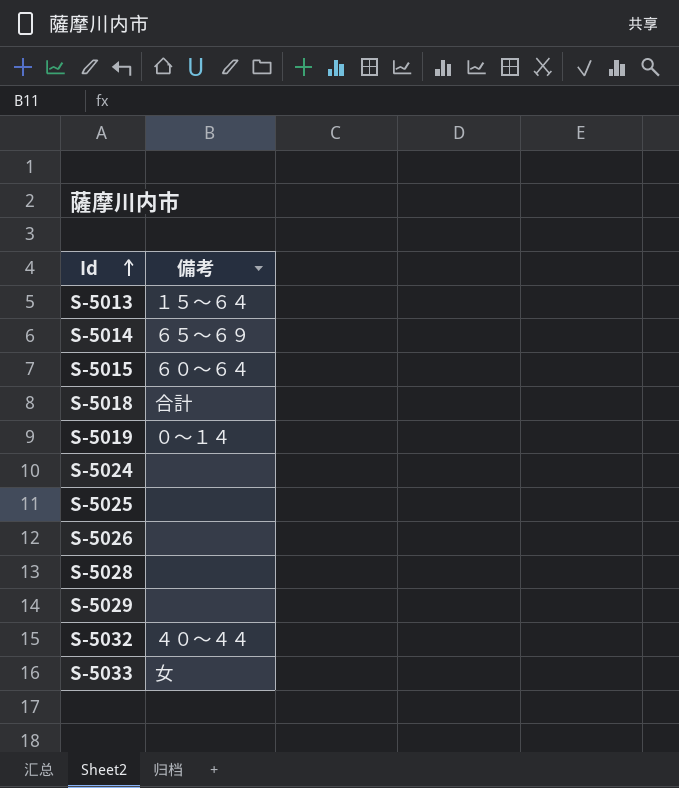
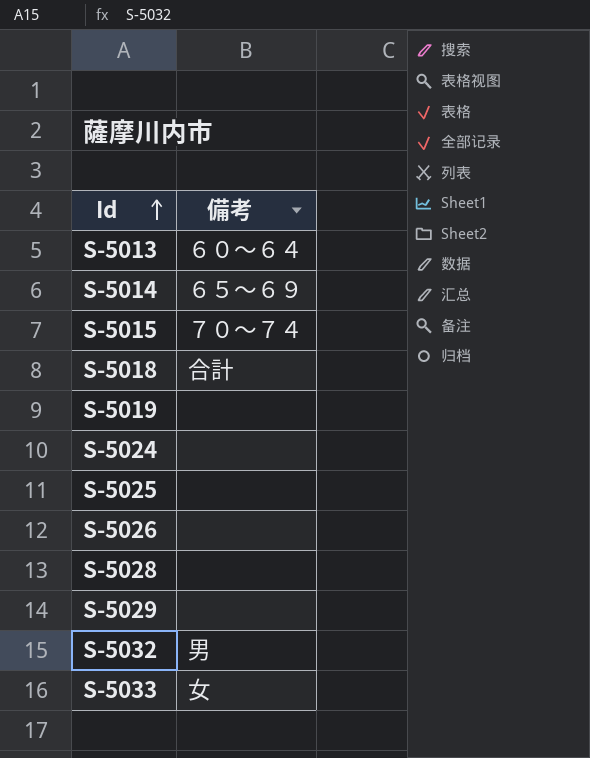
S-5013 | 備考: １５～６４ -> ６０～６４
S-5015 | 備考: ６０～６４ -> ７０～７４
S-5019 | 備考: ０～１４ -> none
S-5032 | 備考: ４０～４４ -> 男

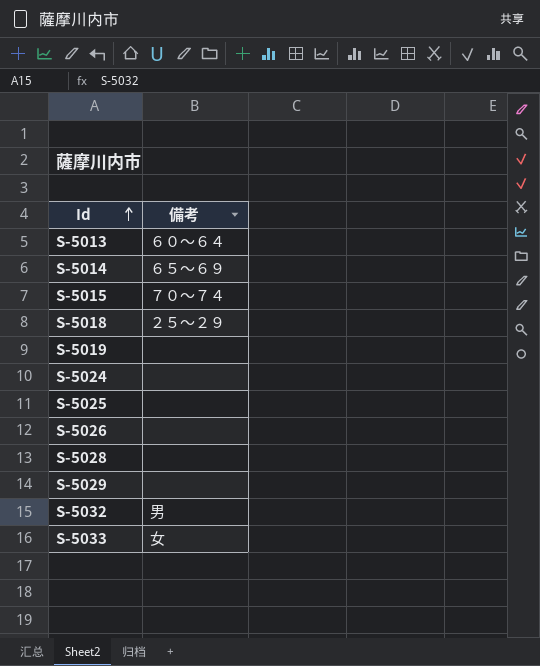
S-5018 | 備考: 合計 -> ２５～２９

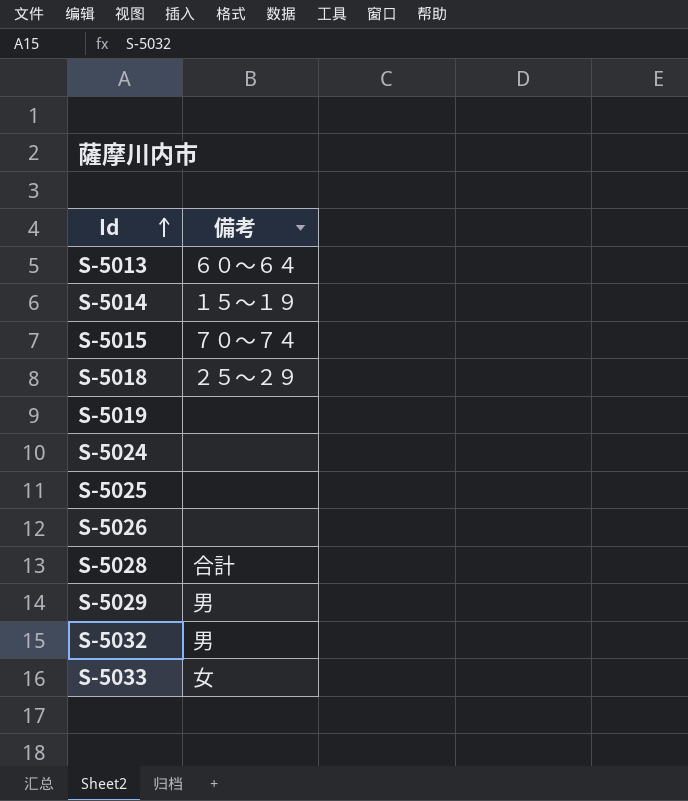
S-5014 | 備考: ６５～６９ -> １５～１９
S-5028 | 備考: none -> 合計
S-5029 | 備考: none -> 男

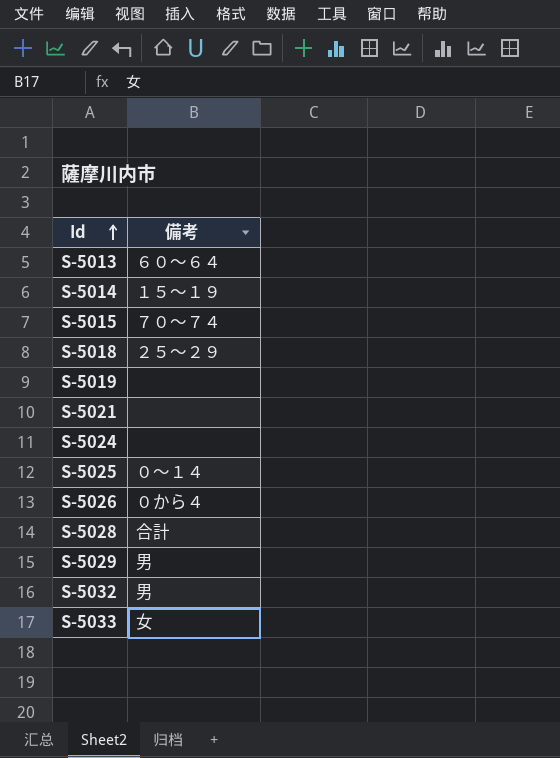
row S-5021: none -> none
S-5025 | 備考: none -> ０～１４
S-5026 | 備考: none -> ０から４

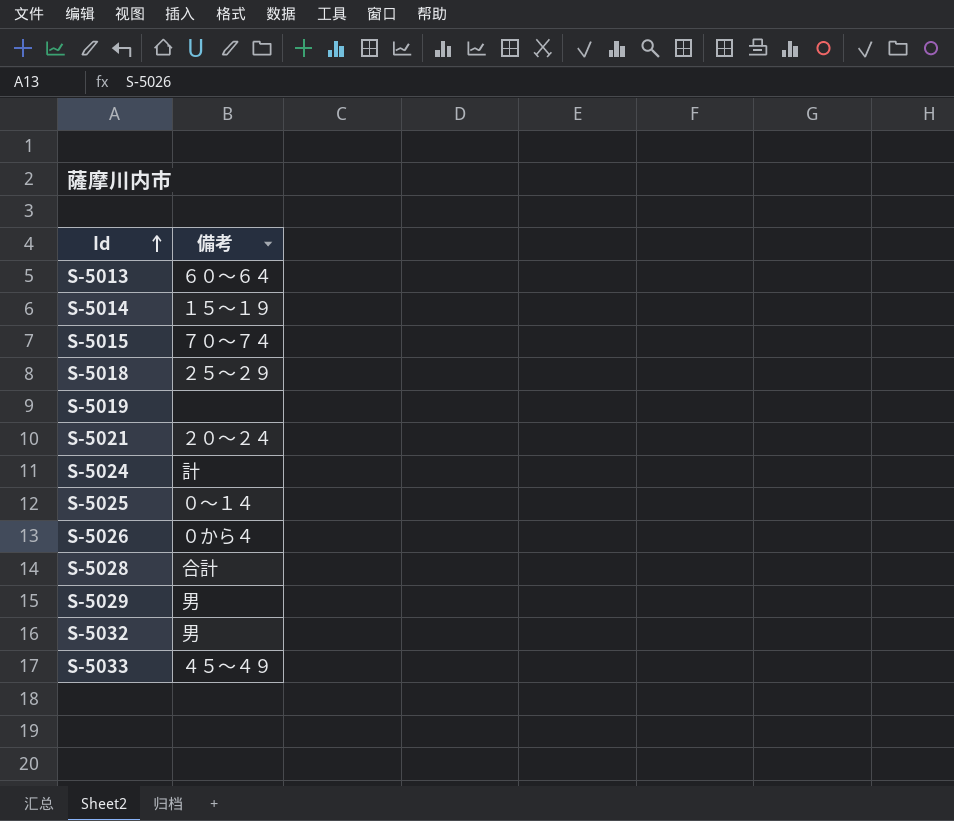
S-5021 | 備考: none -> ２０～２４
S-5024 | 備考: none -> 計
S-5033 | 備考: 女 -> ４５～４９

